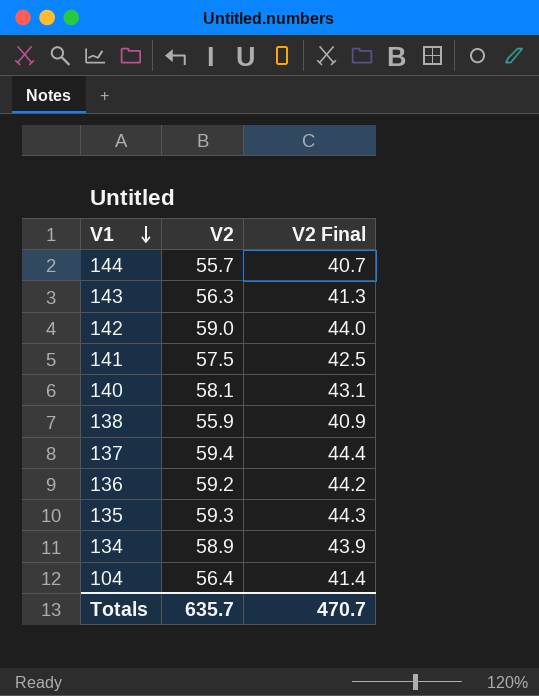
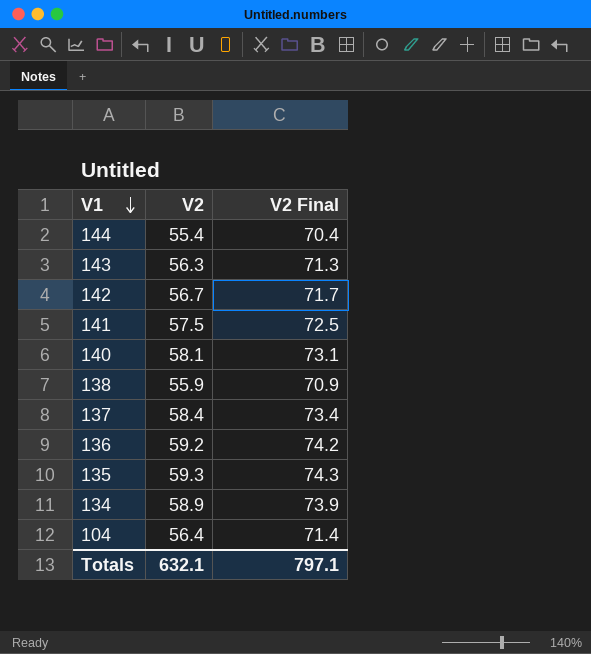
column V2 Final | formula: [V2] - 15 -> [V2] + 15
144 | V2: 55.7 -> 55.4
142 | V2: 59.0 -> 56.7
137 | V2: 59.4 -> 58.4
Totals | V2: 635.7 -> 632.1
Totals | V2 Final: 470.7 -> 797.1

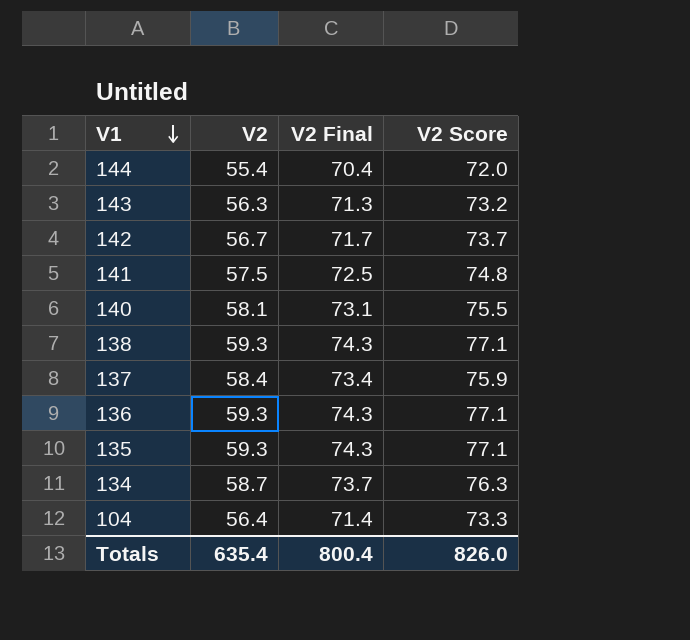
column V2 Score | formula: none -> [V2] * 1.3
138 | V2: 55.9 -> 59.3
138 | V2 Final: 70.9 -> 74.3
136 | V2: 59.2 -> 59.3
136 | V2 Final: 74.2 -> 74.3
134 | V2: 58.9 -> 58.7
134 | V2 Final: 73.9 -> 73.7
Totals | V2: 632.1 -> 635.4
Totals | V2 Final: 797.1 -> 800.4

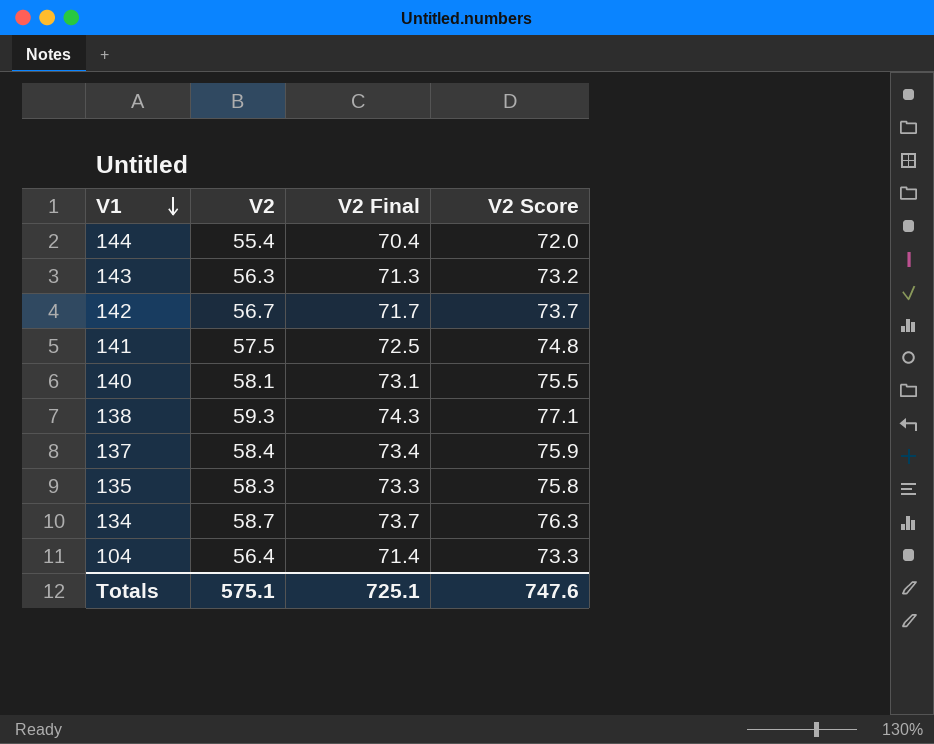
row 136: 59.3 | 74.3 | 77.1 -> none
135 | V2: 59.3 -> 58.3
135 | V2 Final: 74.3 -> 73.3
135 | V2 Score: 77.1 -> 75.8
Totals | V2: 635.4 -> 575.1
Totals | V2 Final: 800.4 -> 725.1
Totals | V2 Score: 826.0 -> 747.6

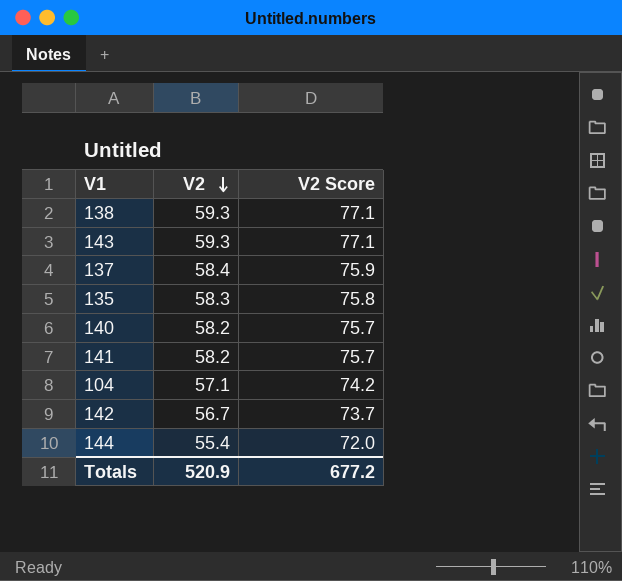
row order: V1 descending -> V2 descending
column V2 Final | formula: [V2] + 15 -> none
row 134: 58.7 | 73.7 | 76.3 -> none
143 | V2: 56.3 -> 59.3
143 | V2 Score: 73.2 -> 77.1
140 | V2: 58.1 -> 58.2
140 | V2 Score: 75.5 -> 75.7
141 | V2: 57.5 -> 58.2
141 | V2 Score: 74.8 -> 75.7
104 | V2: 56.4 -> 57.1
104 | V2 Score: 73.3 -> 74.2
Totals | V2: 575.1 -> 520.9
Totals | V2 Score: 747.6 -> 677.2

